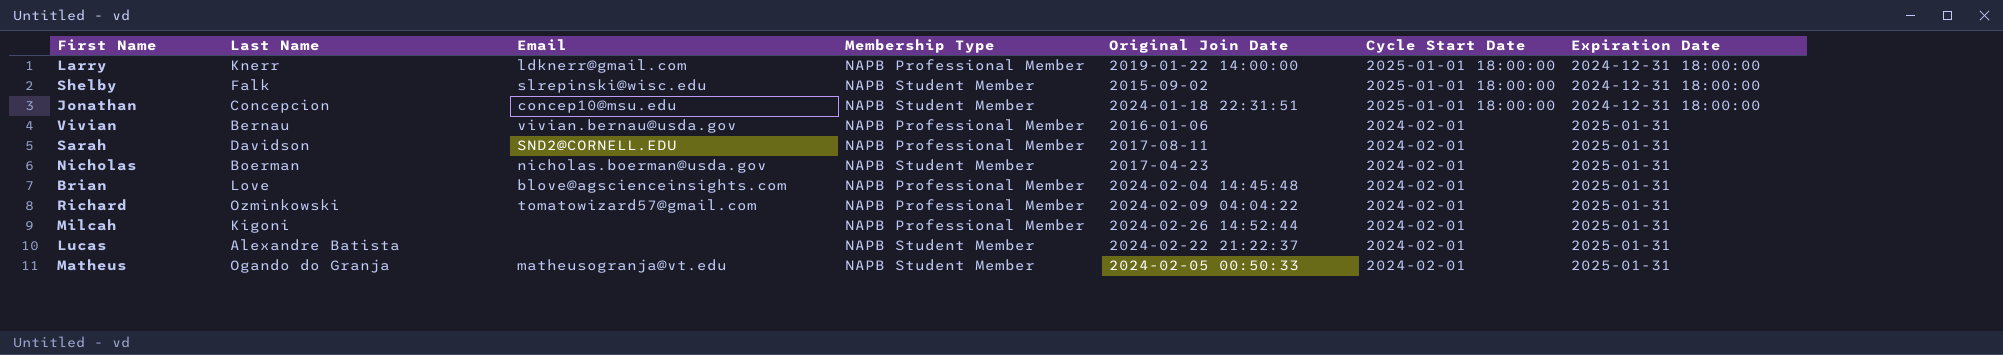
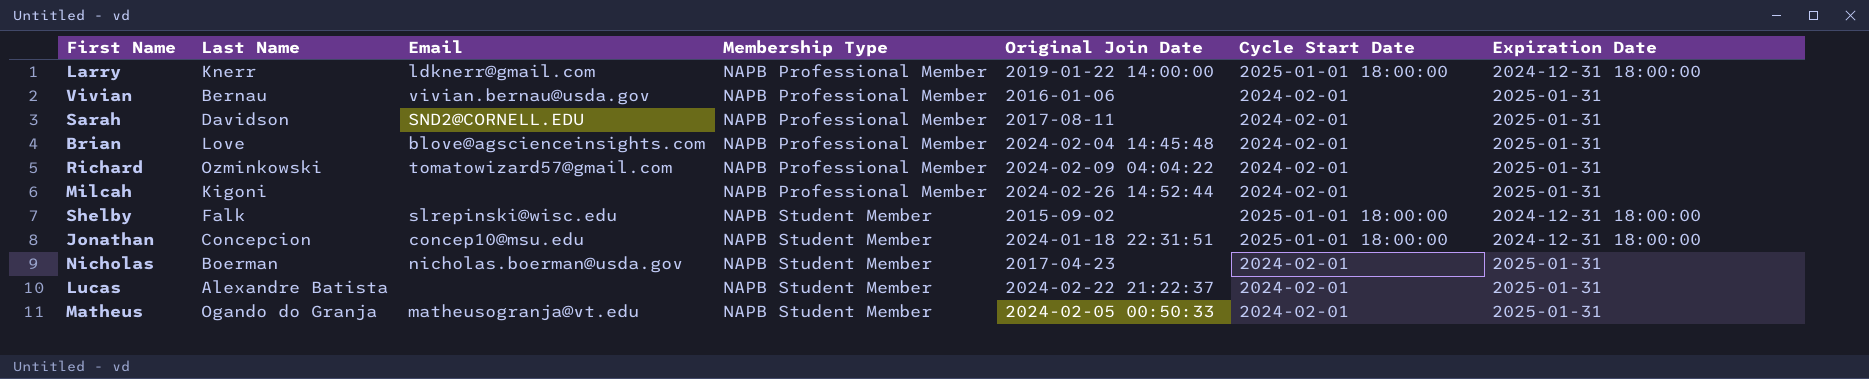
row order: Cycle Start Date descending -> Membership Type ascending

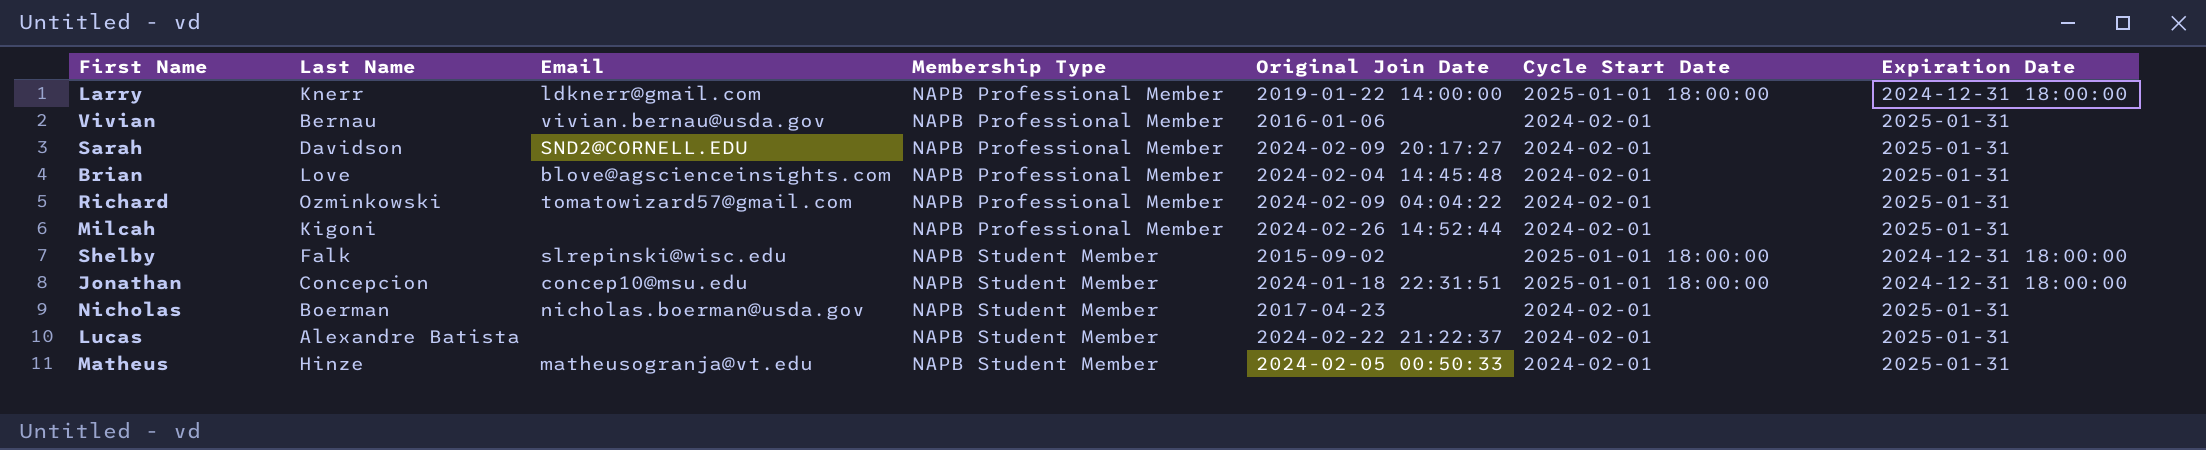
Sarah | Original Join Date: 2017-08-11 -> 2024-02-09 20:17:27
Matheus | Last Name: Ogando do Granja -> Hinze

